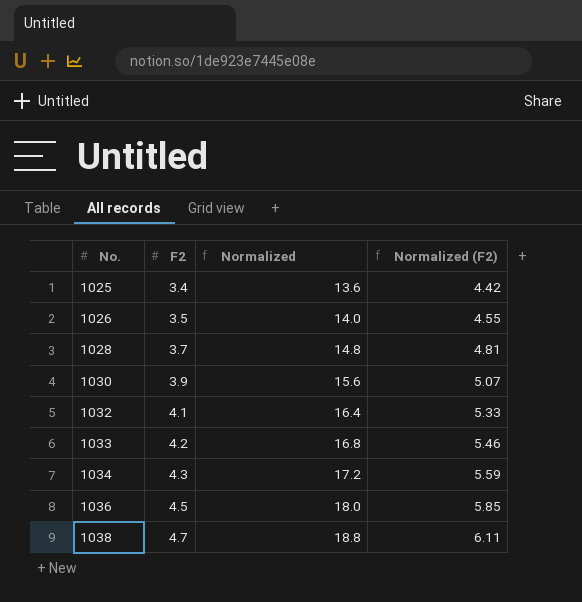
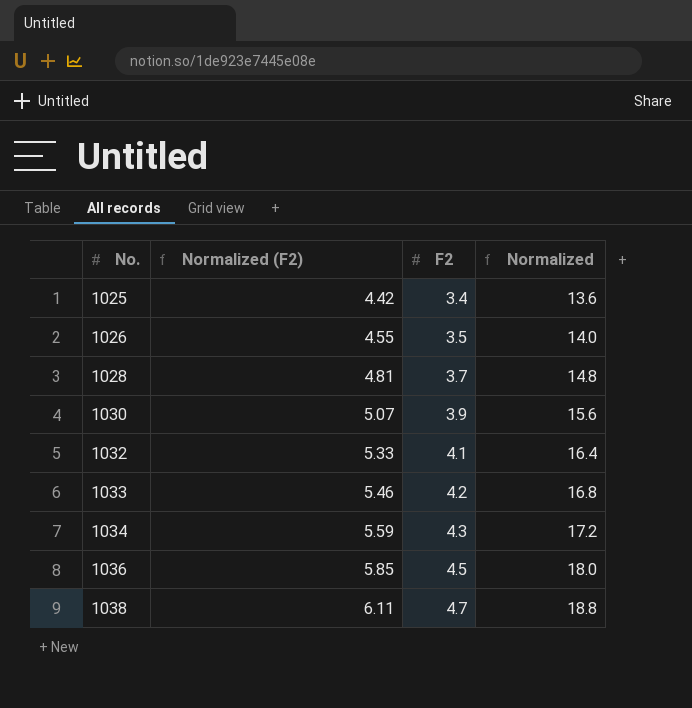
column Normalized (F2) | position: 4 -> 2

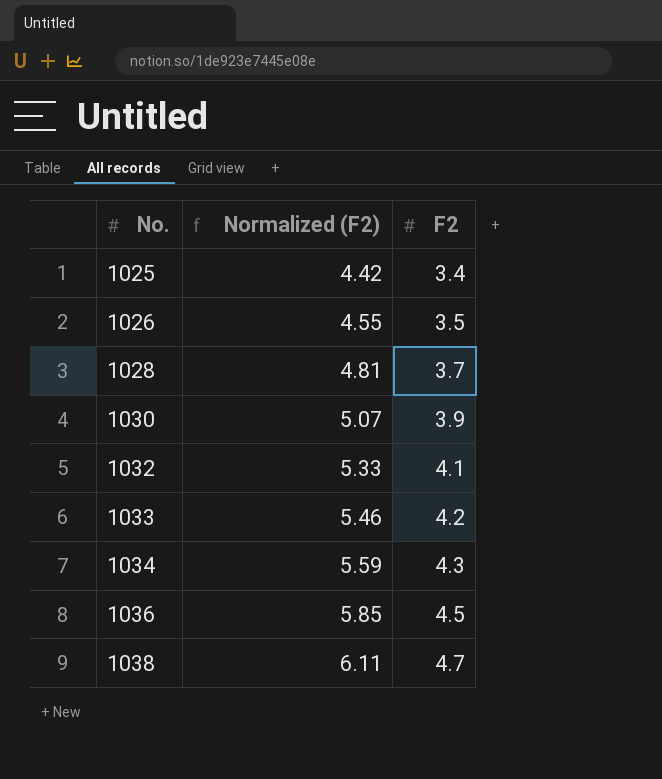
column Normalized | formula: [F2] * 4 -> none

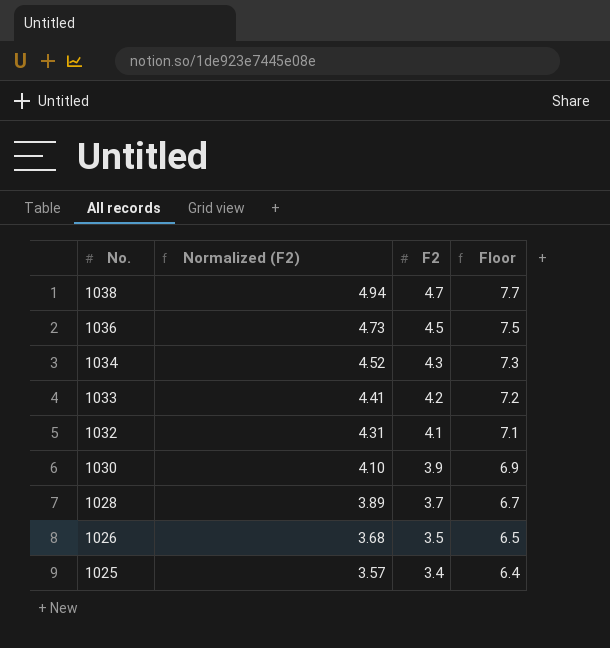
row order: No. ascending -> No. descending
column Normalized (F2) | formula: [F2] * 1.3 -> [F2] * 1.05
column Floor | formula: none -> [F2] + 3

